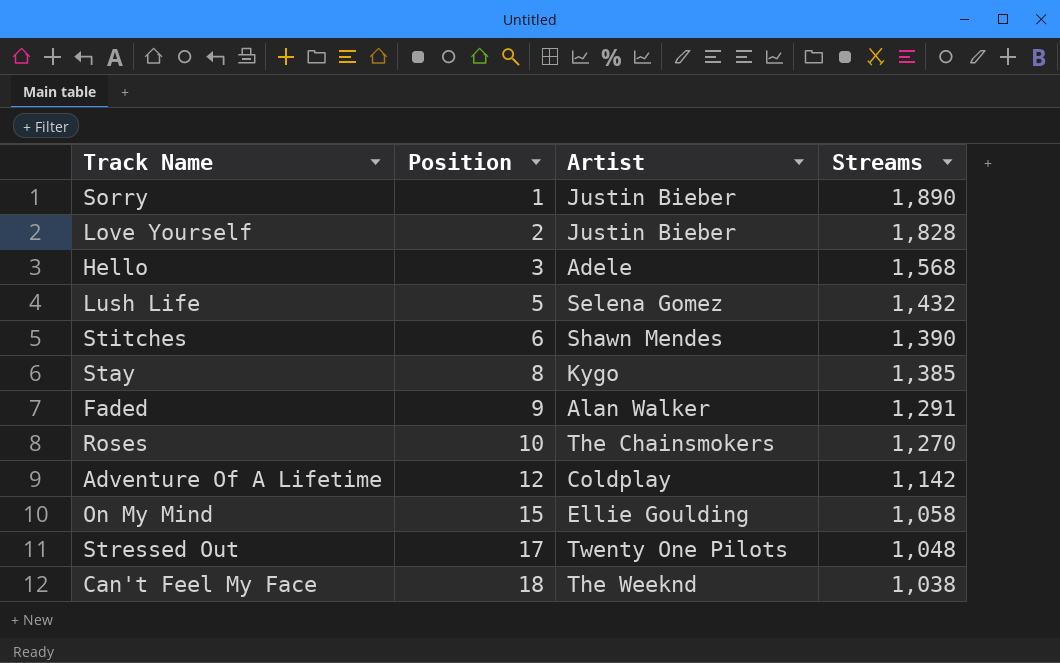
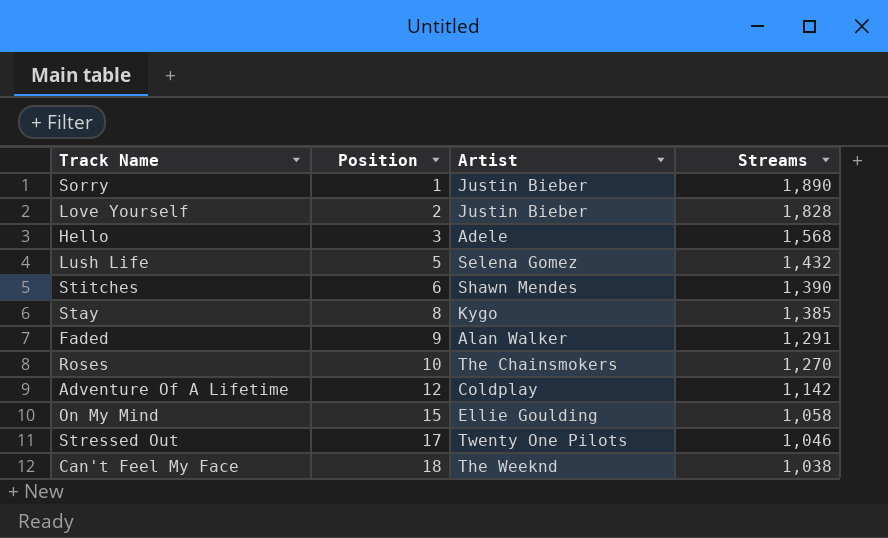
Stressed Out | Streams: 1,048 -> 1,046

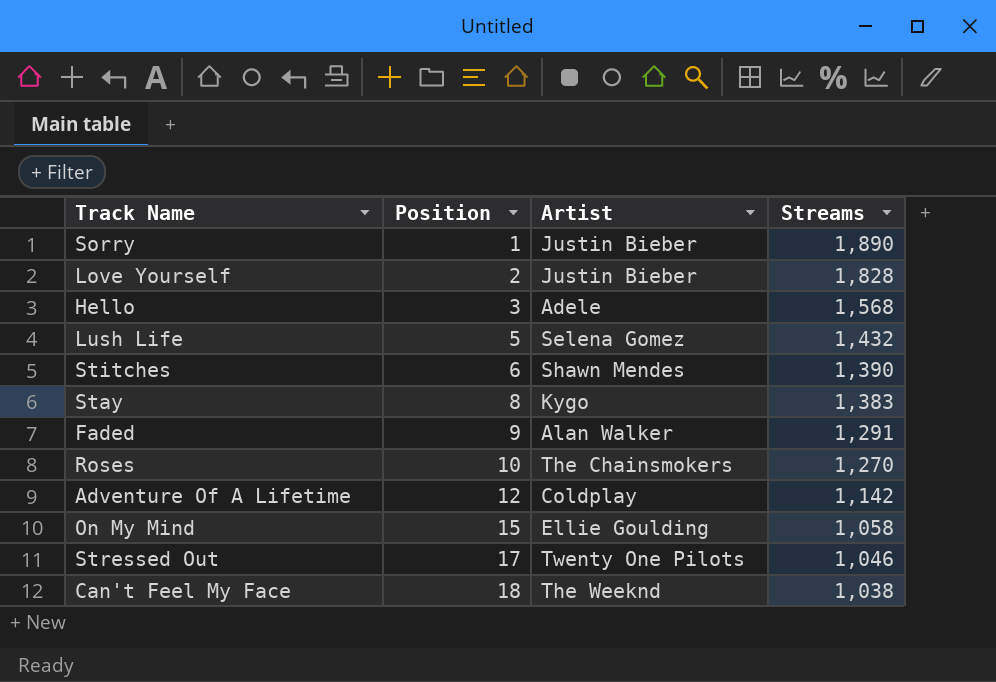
Stay | Streams: 1,385 -> 1,383

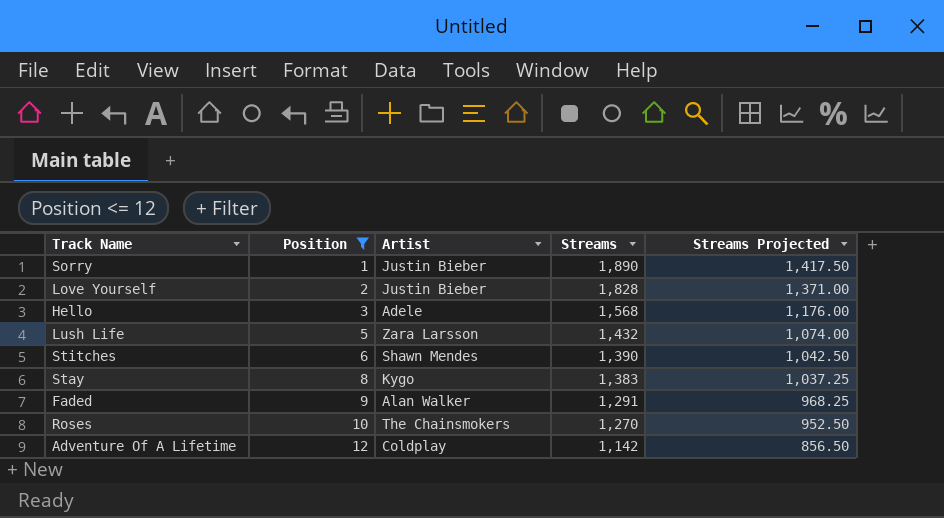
filter: none -> Position <= 12
column Streams Projected | formula: none -> [Streams] * 0.75
Lush Life | Artist: Selena Gomez -> Zara Larsson

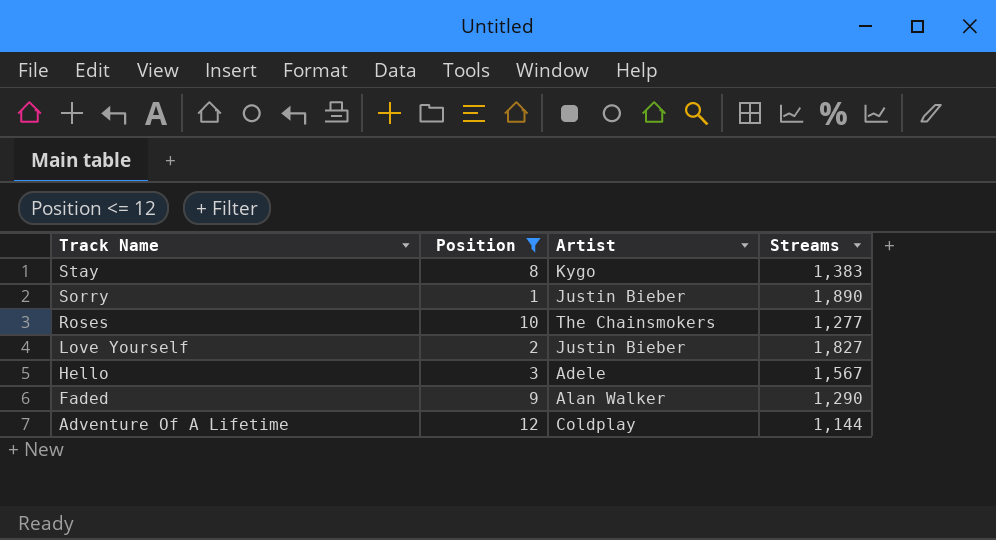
row order: Position ascending -> Track Name descending
column Streams Projected | formula: [Streams] * 0.75 -> none
row Lush Life: 5 | Zara Larsson | 1,432 | 1,074.00 -> none
row Stitches: 6 | Shawn Mendes | 1,390 | 1,042.50 -> none
Roses | Streams: 1,270 -> 1,277
Love Yourself | Streams: 1,828 -> 1,827
Hello | Streams: 1,568 -> 1,567
Faded | Streams: 1,291 -> 1,290
Adventure Of A Lifetime | Streams: 1,142 -> 1,144

